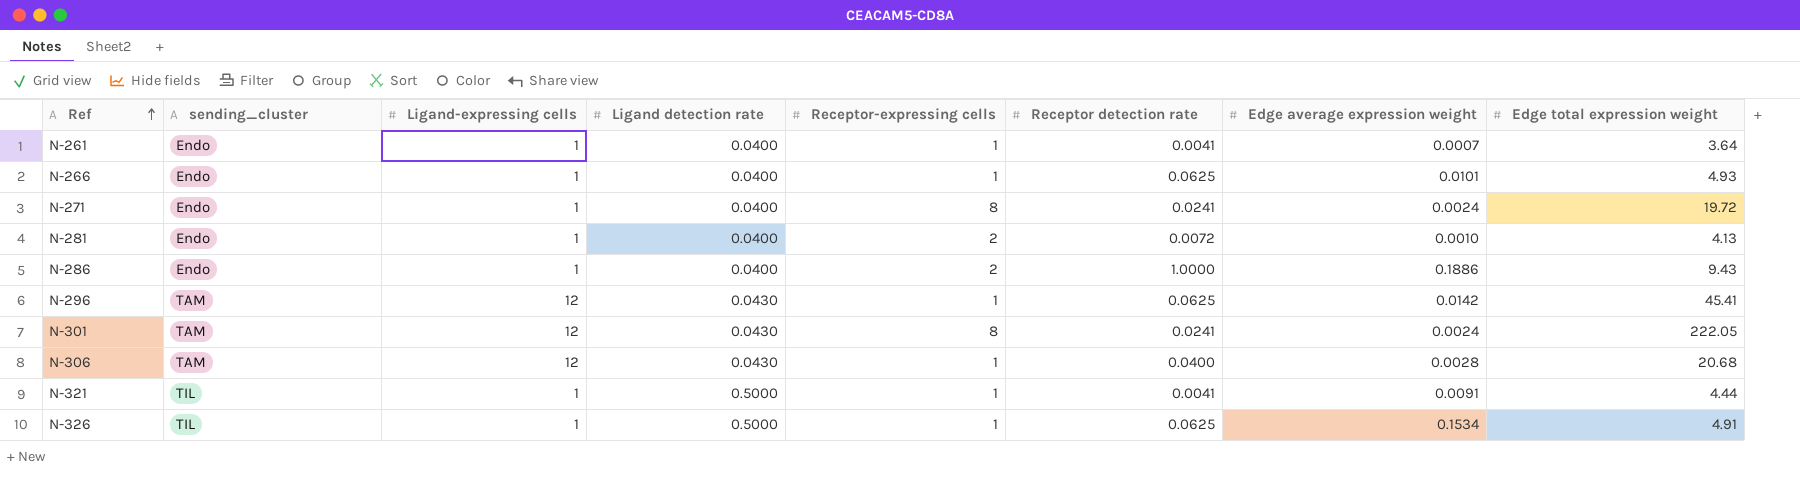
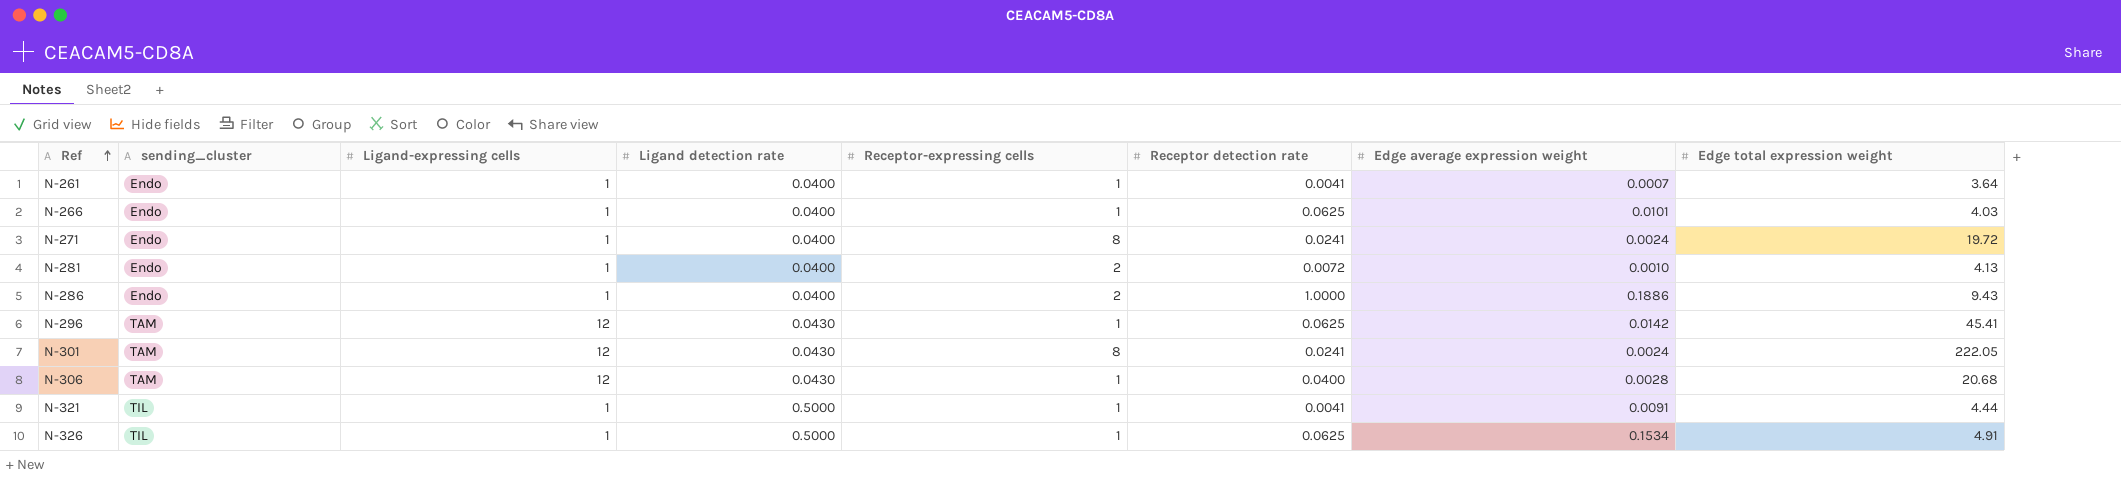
N-266 | Edge total expression weight: 4.93 -> 4.03

